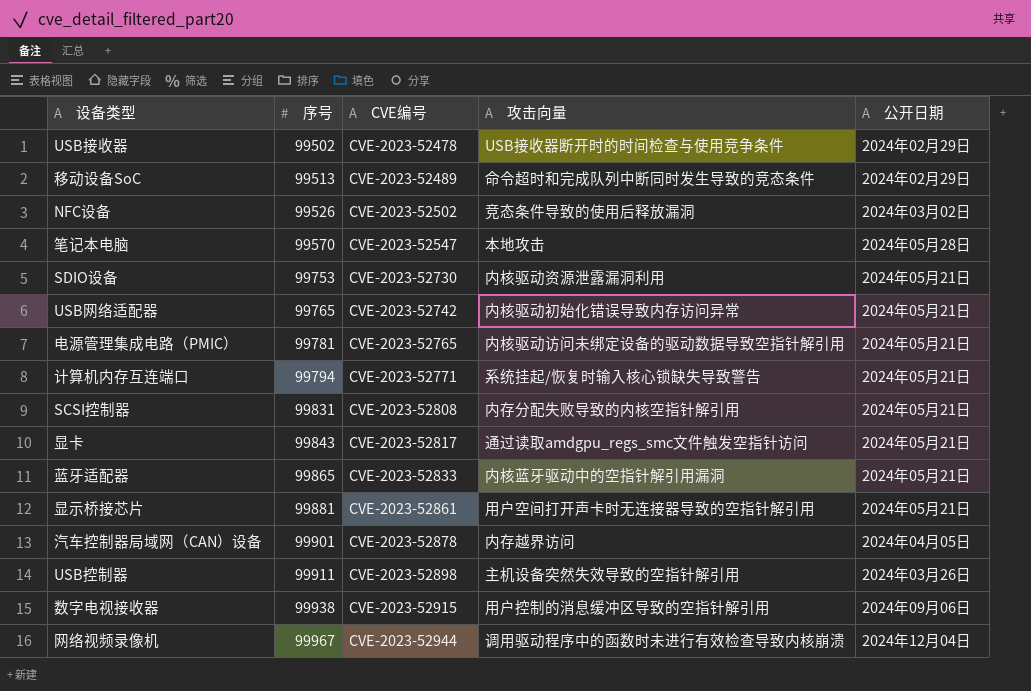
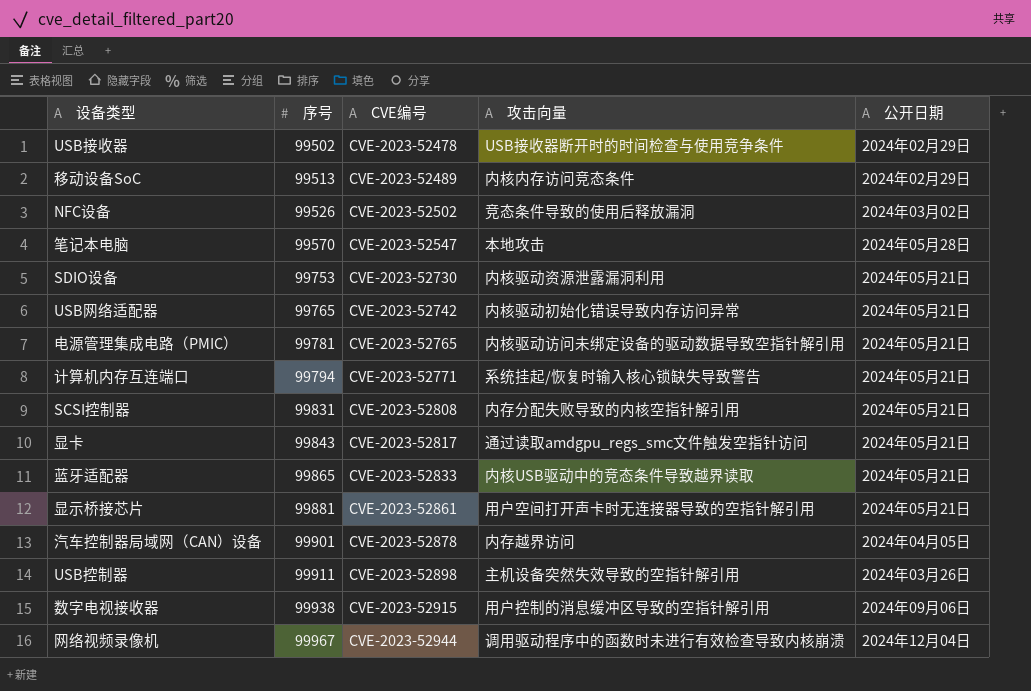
移动设备SoC | 攻击向量: 命令超时和完成队列中断同时发生导致的竞态条件 -> 内核内存访问竞态条件
蓝牙适配器 | 攻击向量: 内核蓝牙驱动中的空指针解引用漏洞 -> 内核USB驱动中的竞态条件导致越界读取

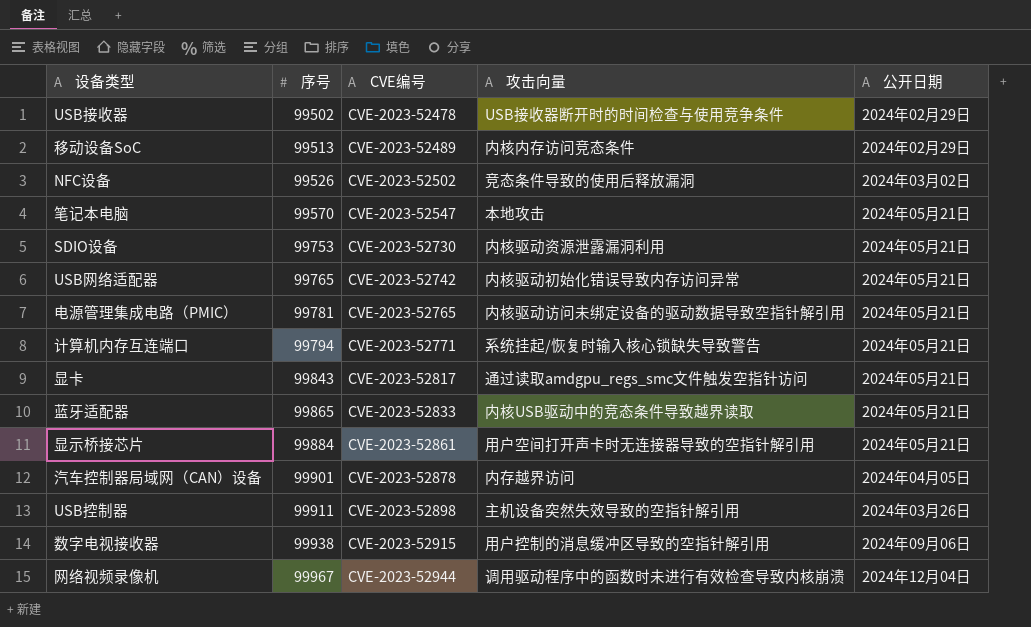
row SCSI控制器: 99831 | CVE-2023-52808 | 内存分配失败导致的内核空指针解引用 | 2024年05月21日 -> none
笔记本电脑 | 公开日期: 2024年05月28日 -> 2024年05月21日
显示桥接芯片 | 序号: 99881 -> 99884

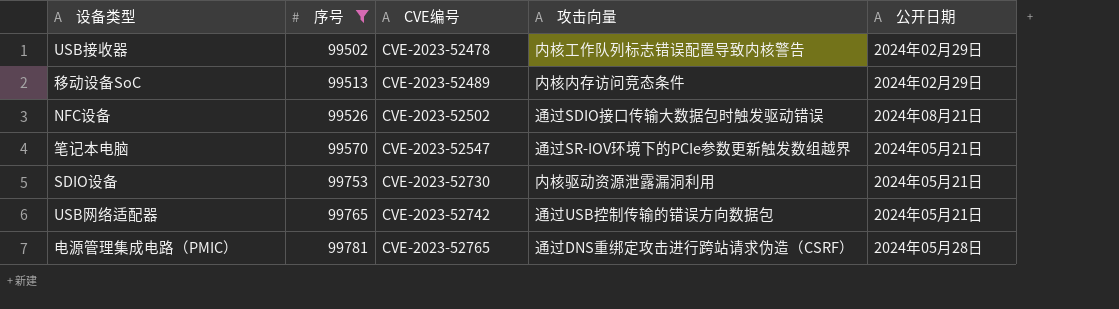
filter: none -> 序号 <= 99781
USB接收器 | 攻击向量: USB接收器断开时的时间检查与使用竞争条件 -> 内核工作队列标志错误配置导致内核警告
NFC设备 | 攻击向量: 竞态条件导致的使用后释放漏洞 -> 通过SDIO接口传输大数据包时触发驱动错误
NFC设备 | 公开日期: 2024年03月02日 -> 2024年08月21日
笔记本电脑 | 攻击向量: 本地攻击 -> 通过SR-IOV环境下的PCIe参数更新触发数组越界
USB网络适配器 | 攻击向量: 内核驱动初始化错误导致内存访问异常 -> 通过USB控制传输的错误方向数据包
电源管理集成电路（PMIC） | 攻击向量: 内核驱动访问未绑定设备的驱动数据导致空指针解引用 -> 通过DNS重绑定攻击进行跨站请求伪造（CSRF）
电源管理集成电路（PMIC） | 公开日期: 2024年05月21日 -> 2024年05月28日

